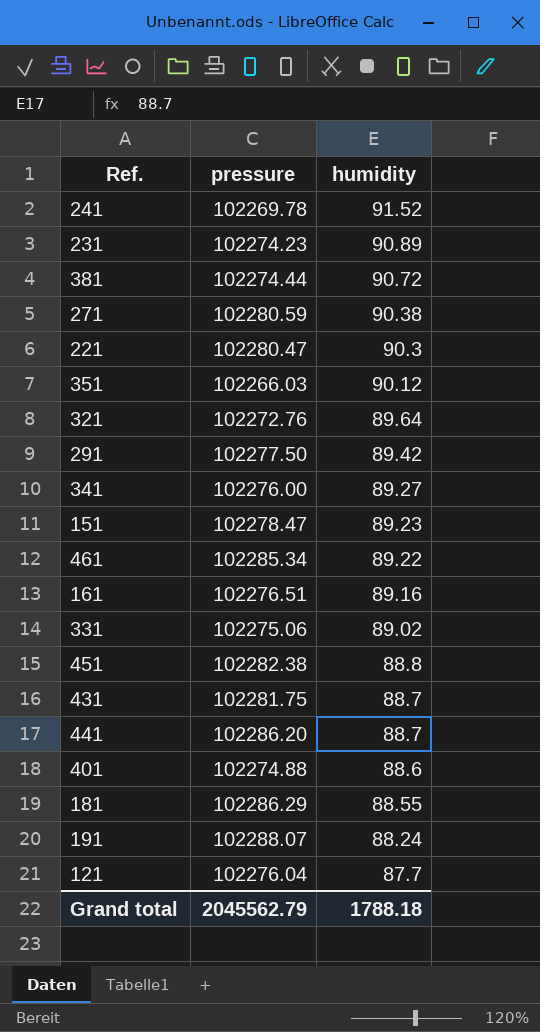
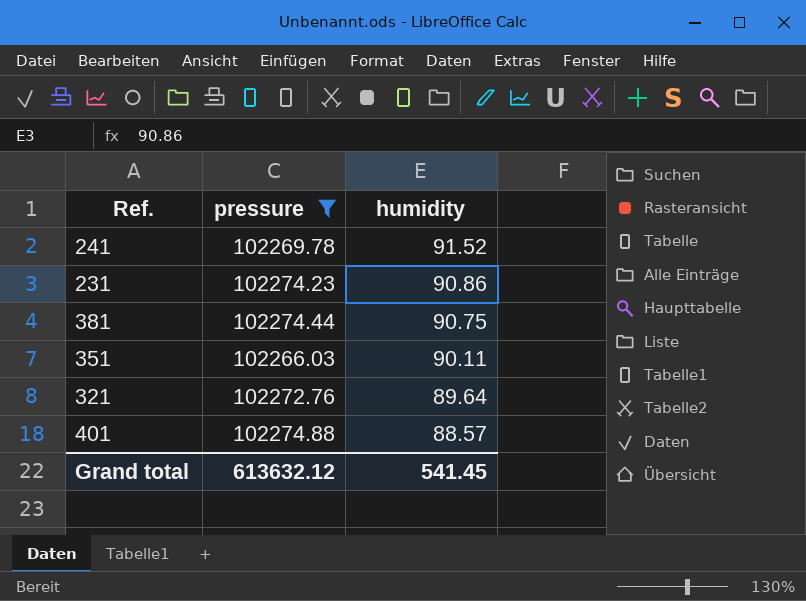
filter: none -> pressure <= 102274.88
231 | humidity: 90.89 -> 90.86
381 | humidity: 90.72 -> 90.75
351 | humidity: 90.12 -> 90.11
401 | humidity: 88.6 -> 88.57
Grand total | pressure: 2045562.79 -> 613632.12
Grand total | humidity: 1788.18 -> 541.45

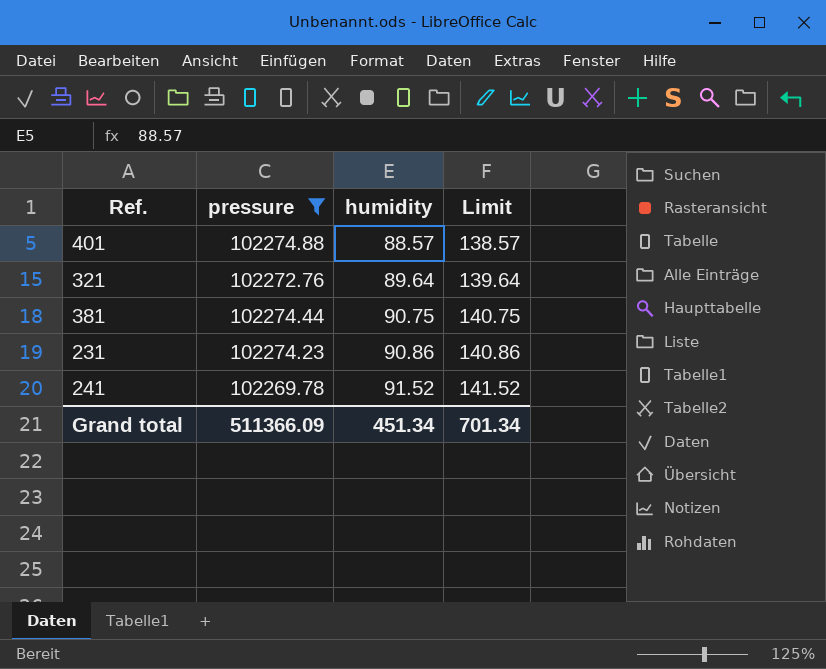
row order: humidity descending -> humidity ascending
column Limit | formula: none -> [humidity] + 50
row 351: 102266.03 | 90.11 -> none
Grand total | pressure: 613632.12 -> 511366.09
Grand total | humidity: 541.45 -> 451.34

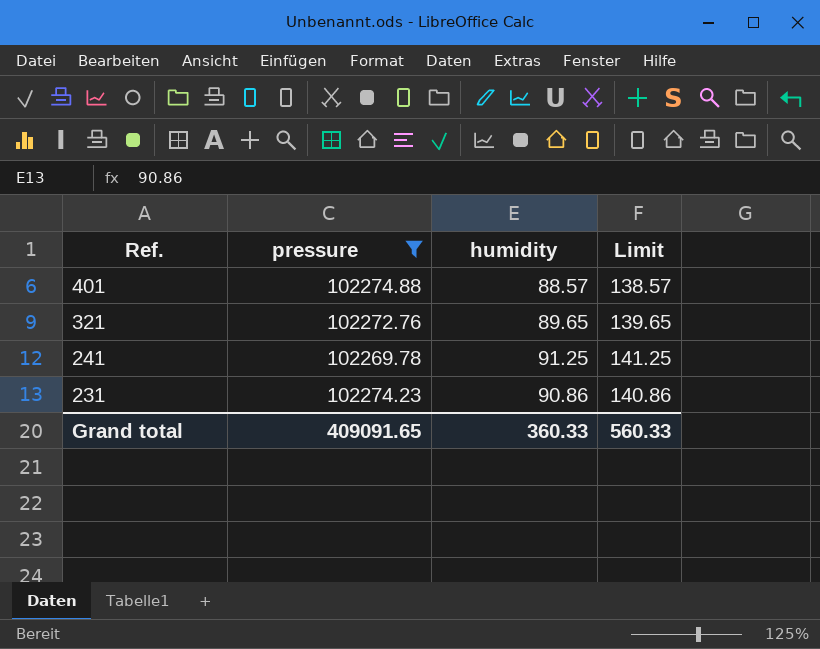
row order: humidity ascending -> Ref. descending
row 381: 102274.44 | 90.75 | 140.75 -> none
321 | humidity: 89.64 -> 89.65
321 | Limit: 139.64 -> 139.65
241 | humidity: 91.52 -> 91.25
241 | Limit: 141.52 -> 141.25
Grand total | pressure: 511366.09 -> 409091.65
Grand total | humidity: 451.34 -> 360.33
Grand total | Limit: 701.34 -> 560.33

